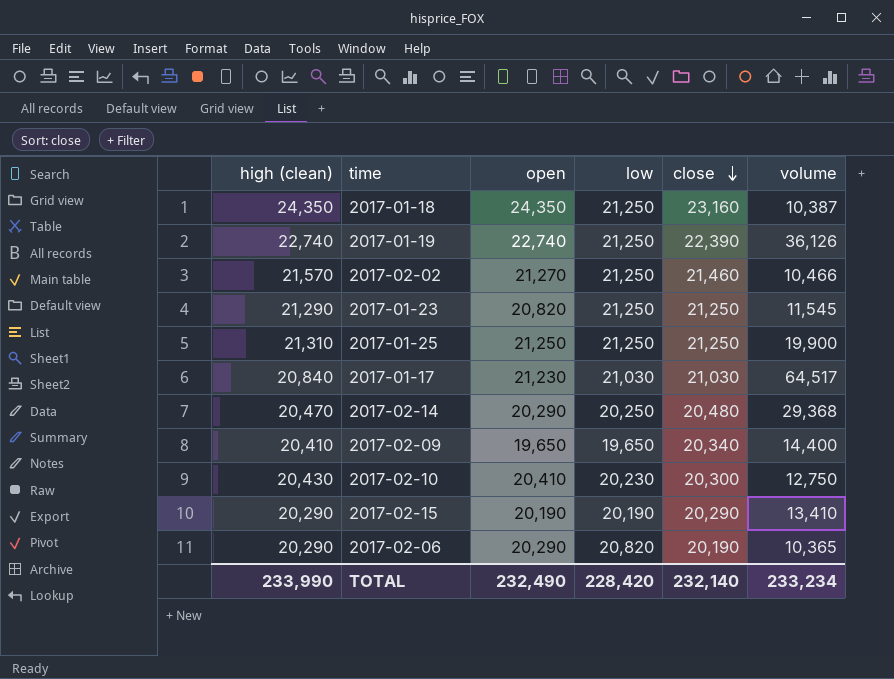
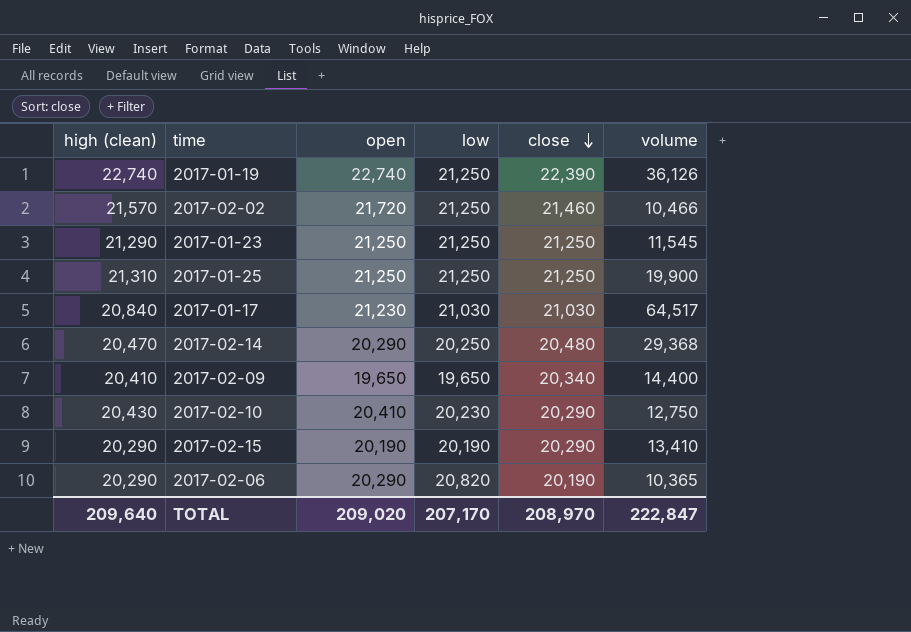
row 2017-01-18: 24,350 | 24,350 | 21,250 | 23,160 | 10,387 -> none
2017-02-02 | open: 21,270 -> 21,720
2017-01-23 | open: 20,820 -> 21,250
2017-02-10 | close: 20,300 -> 20,290
TOTAL | high (clean): 233,990 -> 209,640
TOTAL | open: 232,490 -> 209,020
TOTAL | low: 228,420 -> 207,170
TOTAL | close: 232,140 -> 208,970
TOTAL | volume: 233,234 -> 222,847

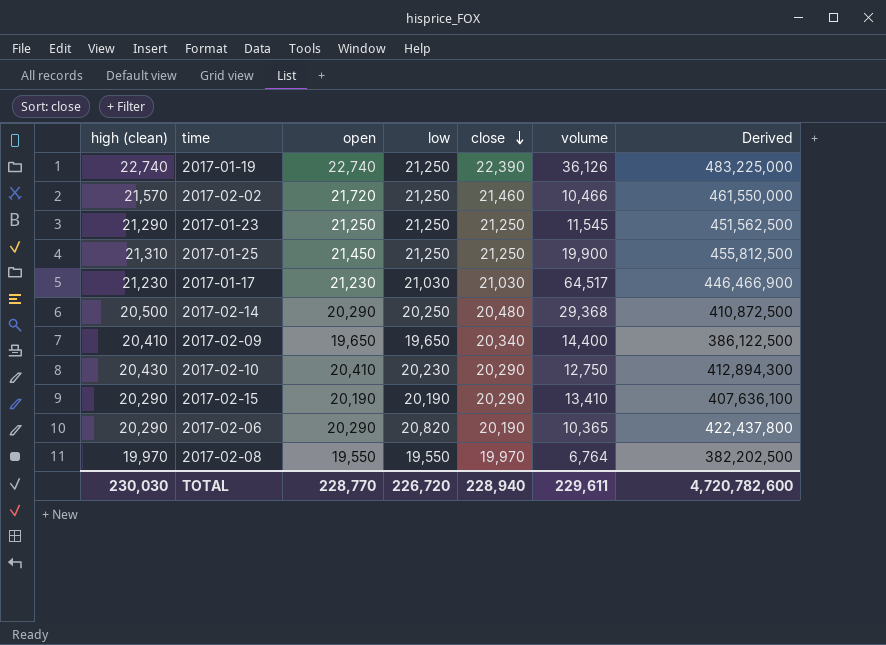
column Derived | formula: none -> [open] * [low]
2017-01-25 | open: 21,250 -> 21,450
2017-01-17 | high (clean): 20,840 -> 21,230
2017-02-14 | high (clean): 20,470 -> 20,500
row 2017-02-08: none -> 19,970 | 19,550 | 19,550 | 19,970 | 6,764 | 382,202,500
TOTAL | high (clean): 209,640 -> 230,030
TOTAL | open: 209,020 -> 228,770
TOTAL | low: 207,170 -> 226,720
TOTAL | close: 208,970 -> 228,940
TOTAL | volume: 222,847 -> 229,611

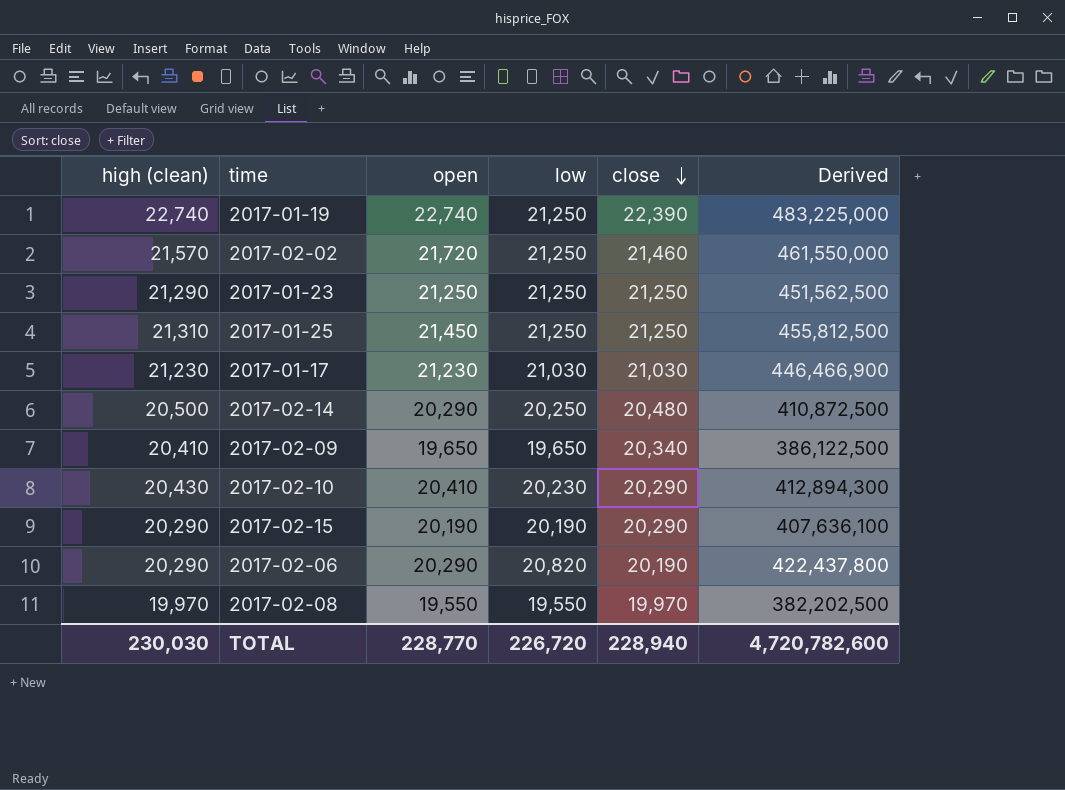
column volume | position: 6 -> none

